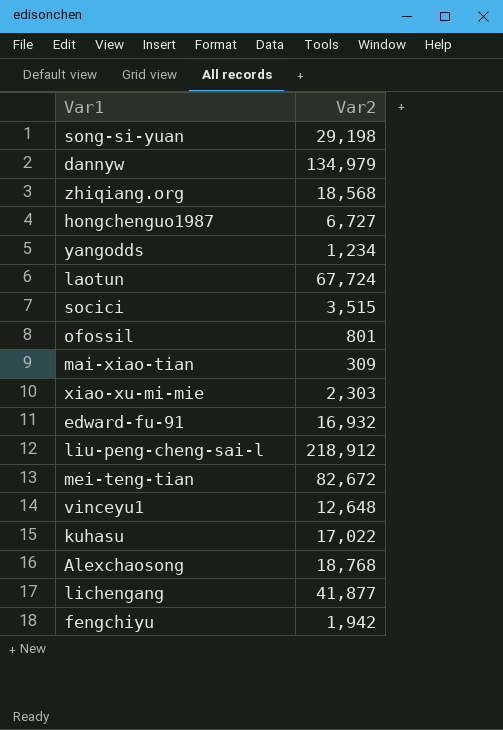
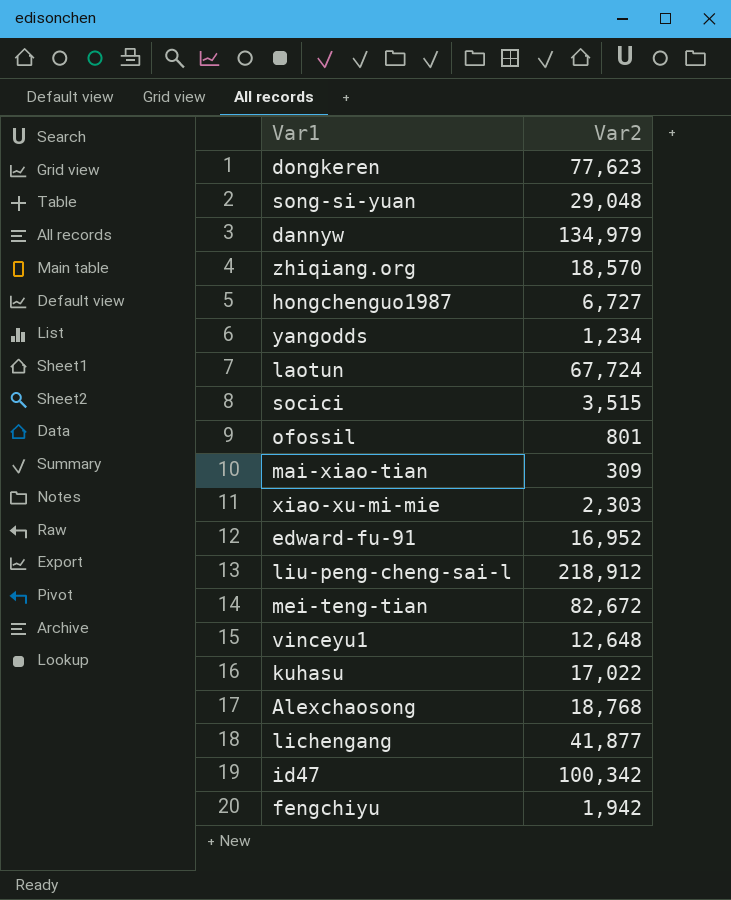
row dongkeren: none -> 77,623
song-si-yuan | Var2: 29,198 -> 29,048
zhiqiang.org | Var2: 18,568 -> 18,570
edward-fu-91 | Var2: 16,932 -> 16,952
row id47: none -> 100,342

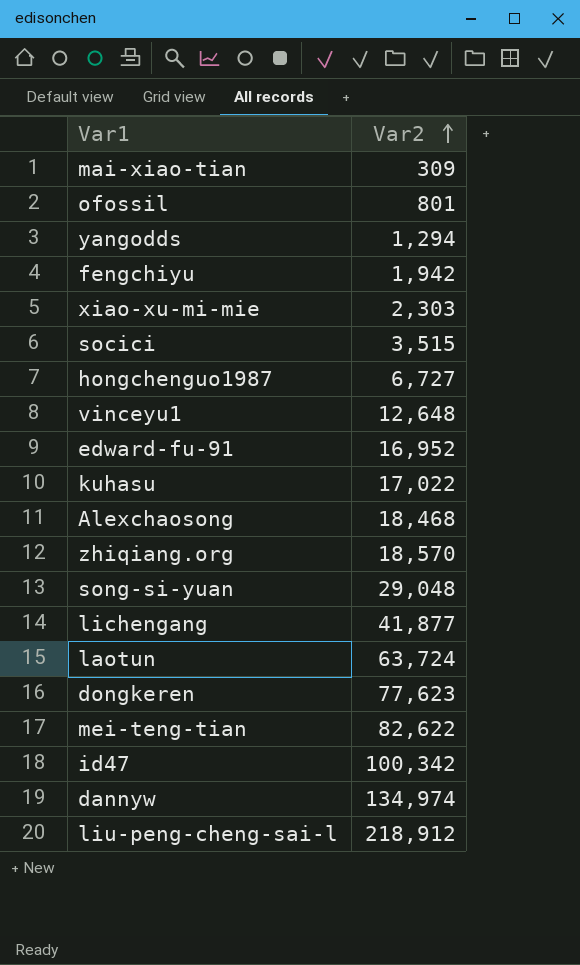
row order: none -> Var2 ascending
yangodds | Var2: 1,234 -> 1,294
Alexchaosong | Var2: 18,768 -> 18,468
laotun | Var2: 67,724 -> 63,724
mei-teng-tian | Var2: 82,672 -> 82,622
dannyw | Var2: 134,979 -> 134,974

